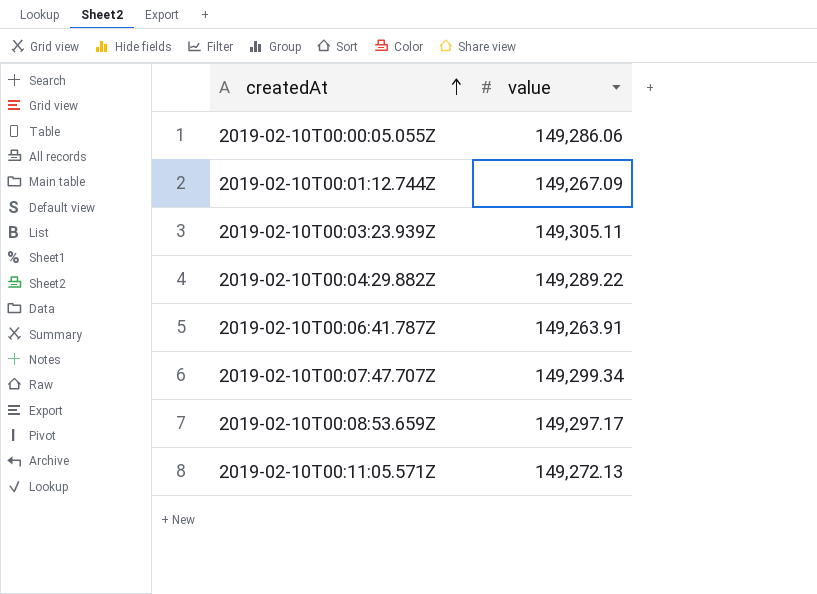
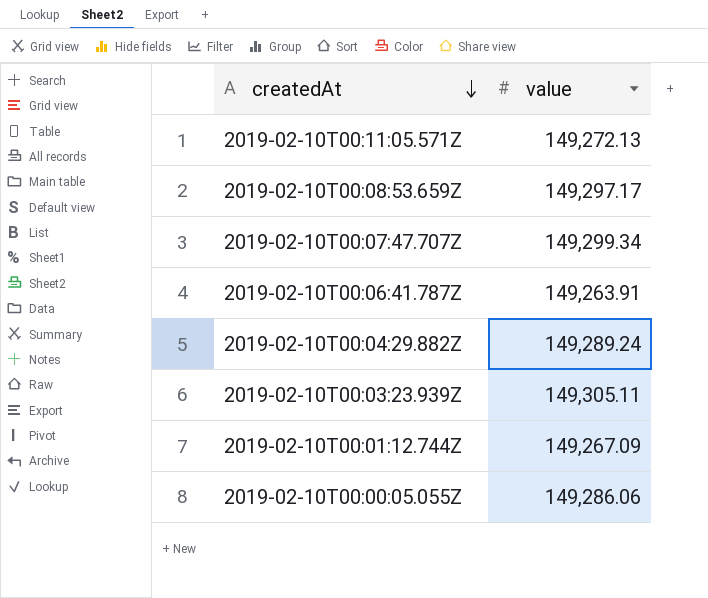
row order: createdAt ascending -> createdAt descending
2019-02-10T00:04:29.882Z | value: 149,289.22 -> 149,289.24

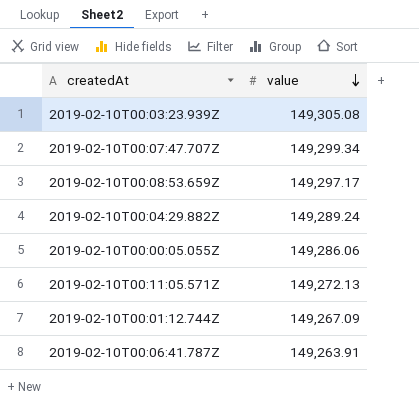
row order: createdAt descending -> value descending
2019-02-10T00:03:23.939Z | value: 149,305.11 -> 149,305.08

